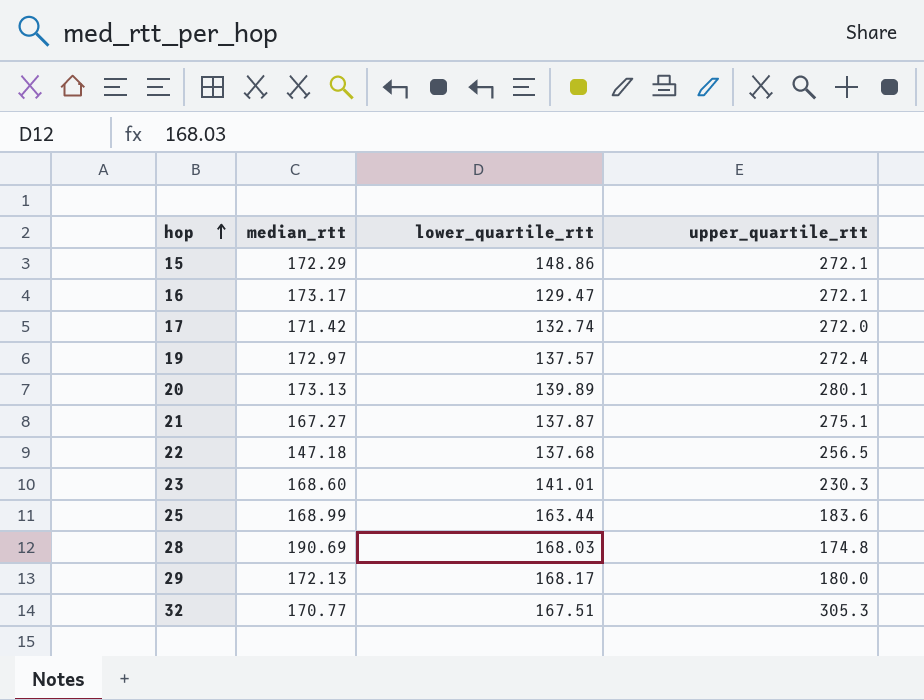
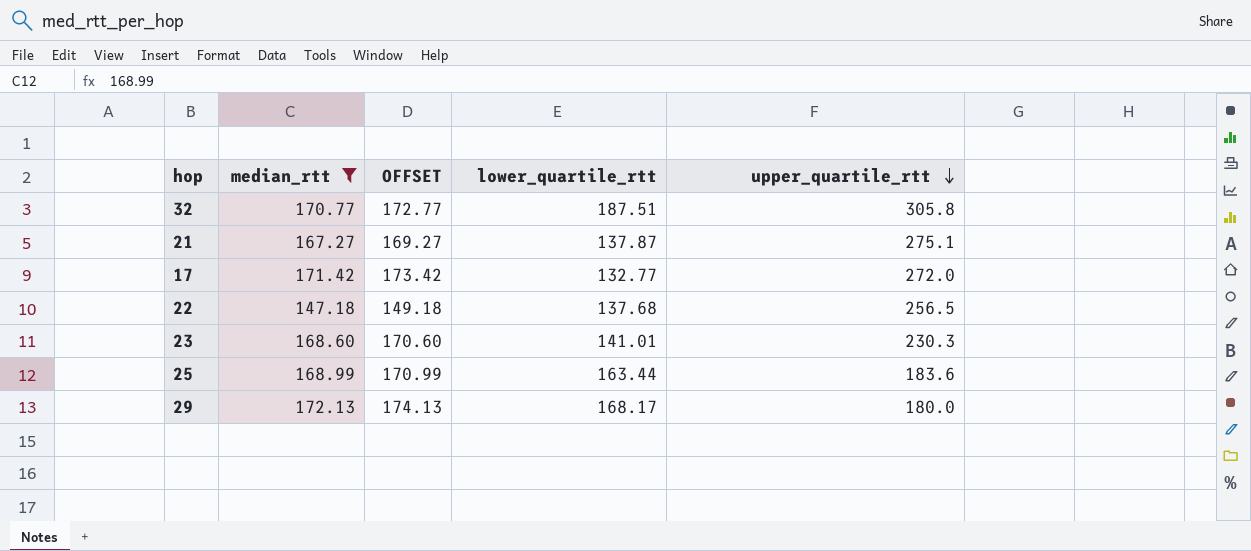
filter: none -> median_rtt <= 172.13
row order: hop ascending -> upper_quartile_rtt descending
column OFFSET | formula: none -> [median_rtt] + 2
32 | lower_quartile_rtt: 167.51 -> 187.51
32 | upper_quartile_rtt: 305.3 -> 305.8
17 | lower_quartile_rtt: 132.74 -> 132.77

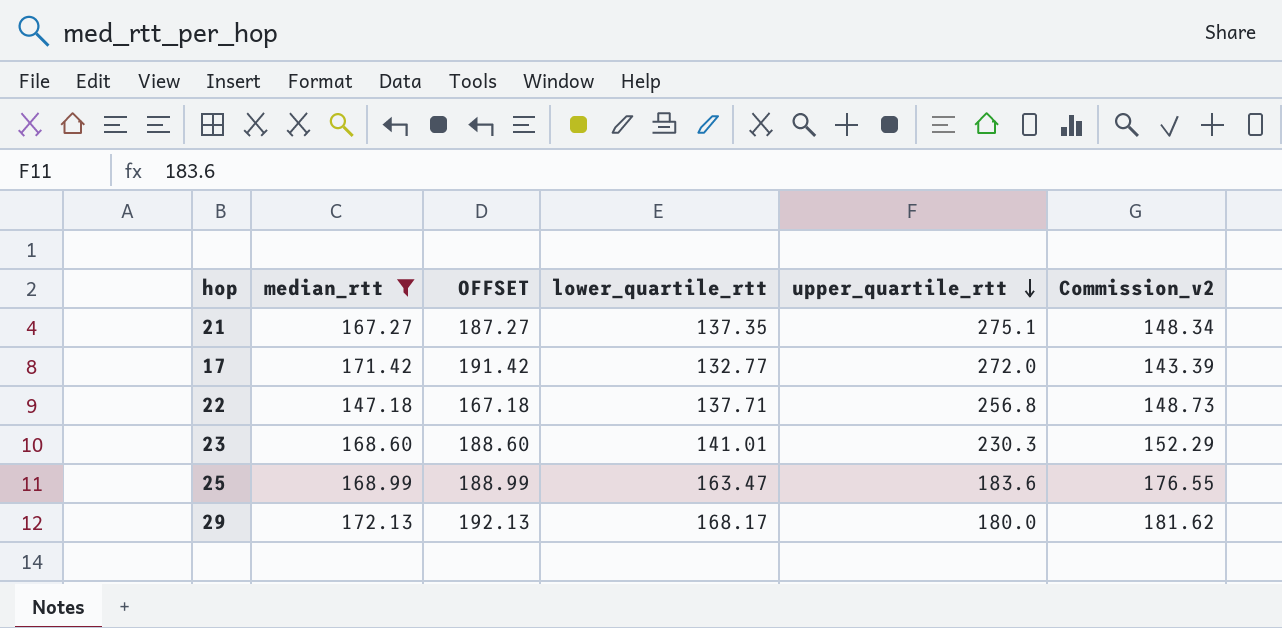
column OFFSET | formula: [median_rtt] + 2 -> [median_rtt] + 20
column Commission_v2 | formula: none -> [lower_quartile_rtt] * 1.08
row 32: 170.77 | 172.77 | 187.51 | 305.8 -> none
21 | lower_quartile_rtt: 137.87 -> 137.35
22 | lower_quartile_rtt: 137.68 -> 137.71
22 | upper_quartile_rtt: 256.5 -> 256.8
25 | lower_quartile_rtt: 163.44 -> 163.47

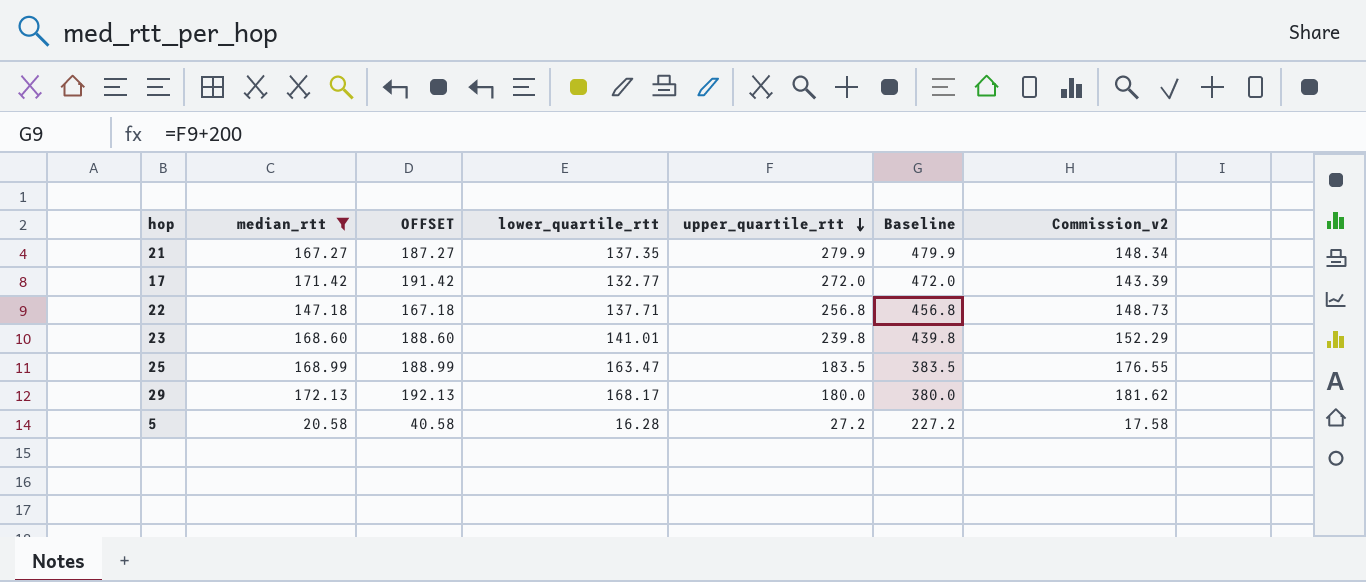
column Baseline | formula: none -> [upper_quartile_rtt] + 200
21 | upper_quartile_rtt: 275.1 -> 279.9
23 | upper_quartile_rtt: 230.3 -> 239.8
25 | upper_quartile_rtt: 183.6 -> 183.5
row 5: none -> 20.58 | 40.58 | 16.28 | 27.2 | 227.2 | 17.58

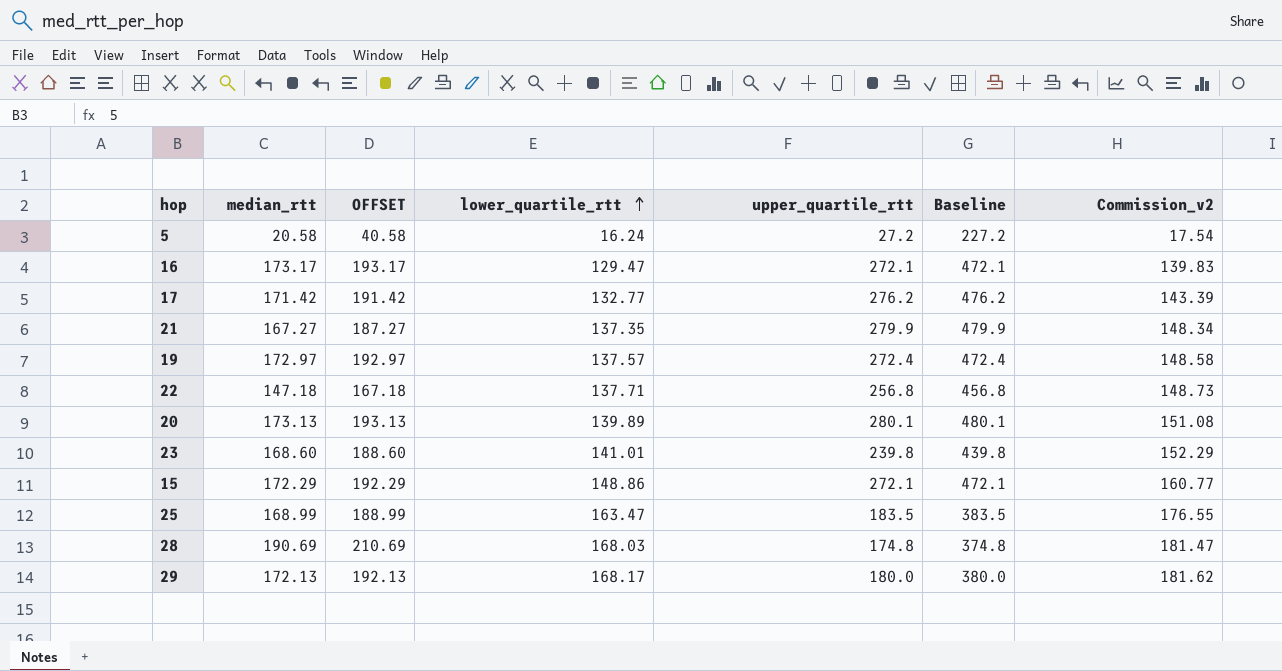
filter: median_rtt <= 172.13 -> none
row order: upper_quartile_rtt descending -> lower_quartile_rtt ascending
5 | lower_quartile_rtt: 16.28 -> 16.24
5 | Commission_v2: 17.58 -> 17.54
17 | upper_quartile_rtt: 272.0 -> 276.2
17 | Baseline: 472.0 -> 476.2

